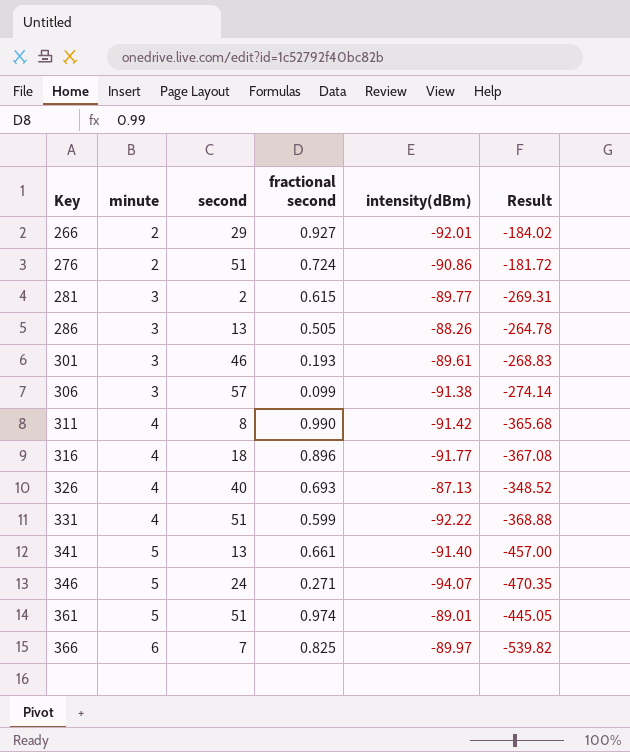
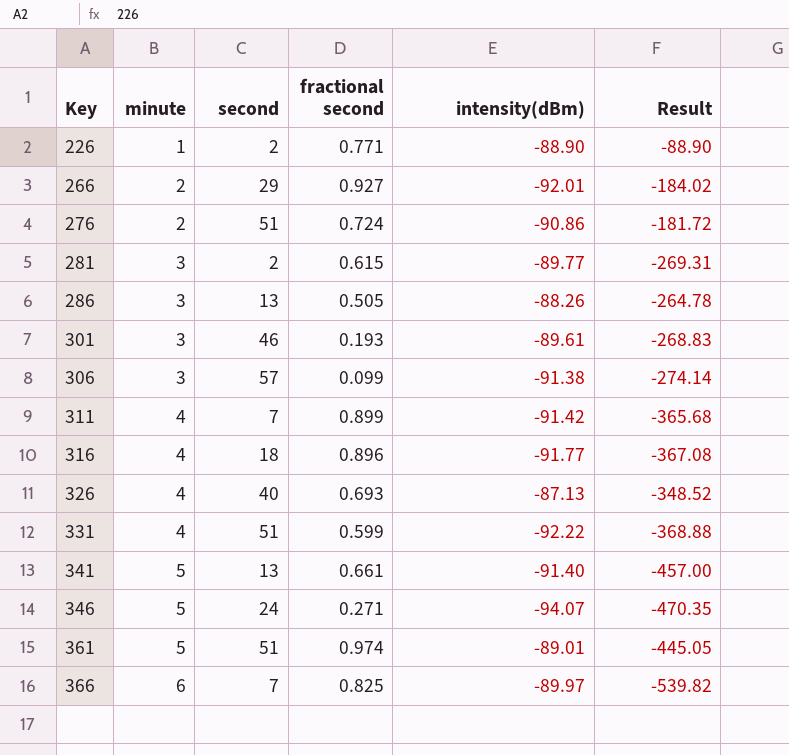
row 226: none -> 1 | 2 | 0.771 | -88.90 | -88.90
311 | second: 8 -> 7
311 | fractional second: 0.990 -> 0.899

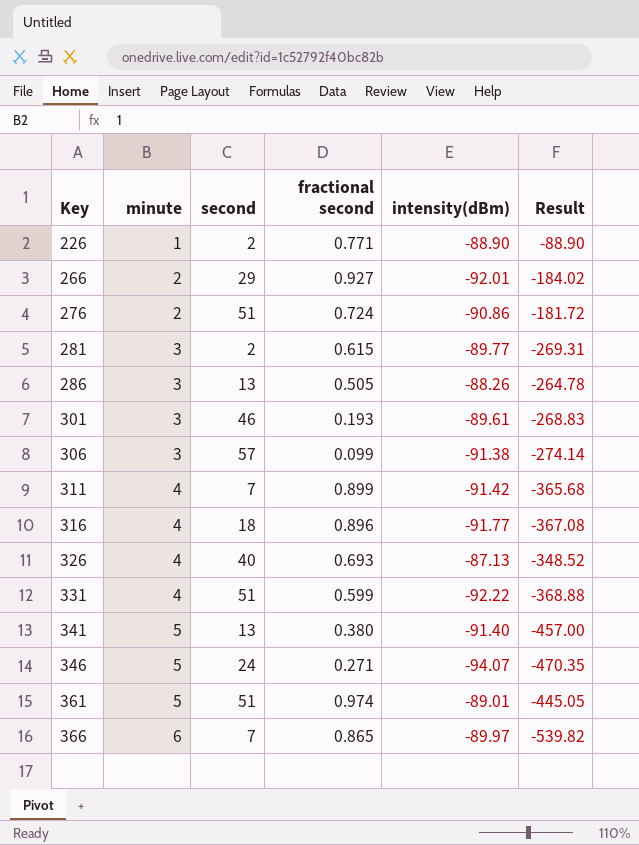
341 | fractional second: 0.661 -> 0.380
366 | fractional second: 0.825 -> 0.865

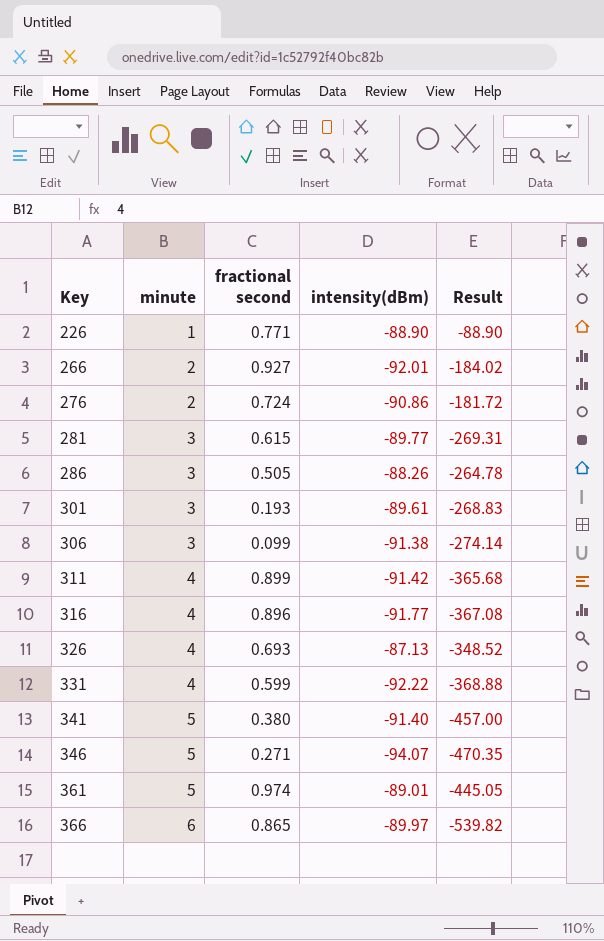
column second | position: 3 -> none

